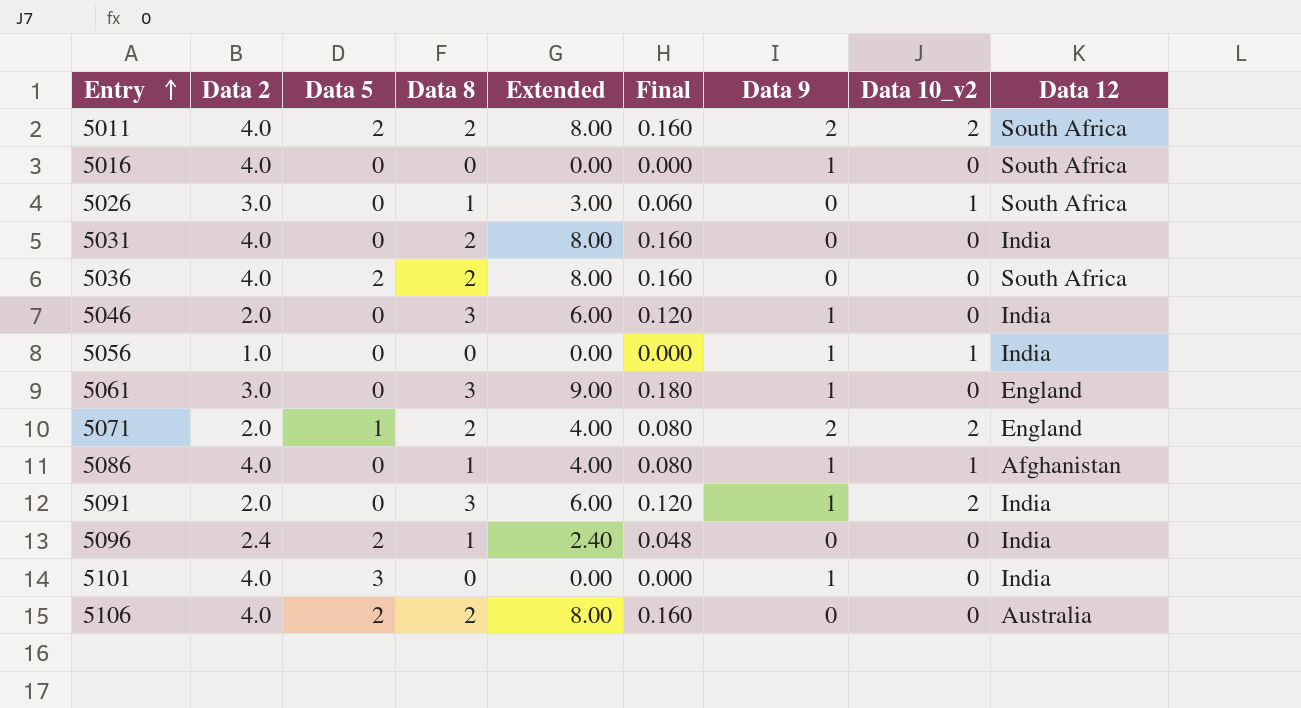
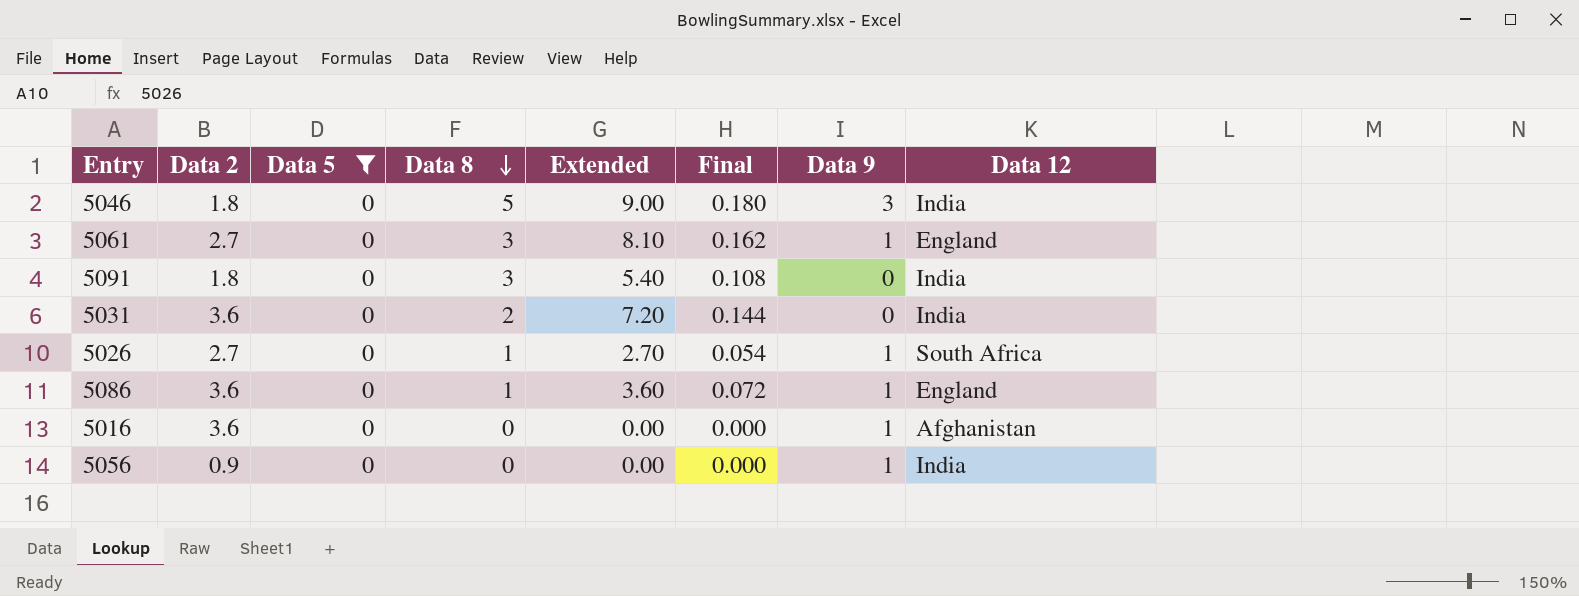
filter: none -> Data 5 = 0
row order: Entry ascending -> Data 8 descending
column Data 10_v2 | position: 8 -> none
5046 | Data 2: 2.0 -> 1.8
5046 | Data 8: 3 -> 5
5046 | Extended: 6.00 -> 9.00
5046 | Final: 0.120 -> 0.180
5046 | Data 9: 1 -> 3
5061 | Data 2: 3.0 -> 2.7
5061 | Extended: 9.00 -> 8.10
5061 | Final: 0.180 -> 0.162
5091 | Data 2: 2.0 -> 1.8
5091 | Extended: 6.00 -> 5.40
5091 | Final: 0.120 -> 0.108
5091 | Data 9: 1 -> 0
5031 | Data 2: 4.0 -> 3.6
5031 | Extended: 8.00 -> 7.20
5031 | Final: 0.160 -> 0.144
5026 | Data 2: 3.0 -> 2.7
5026 | Extended: 3.00 -> 2.70
5026 | Final: 0.060 -> 0.054
5026 | Data 9: 0 -> 1
5086 | Data 2: 4.0 -> 3.6
5086 | Extended: 4.00 -> 3.60
5086 | Final: 0.080 -> 0.072
5086 | Data 12: Afghanistan -> England
5016 | Data 2: 4.0 -> 3.6
5016 | Data 12: South Africa -> Afghanistan
5056 | Data 2: 1.0 -> 0.9

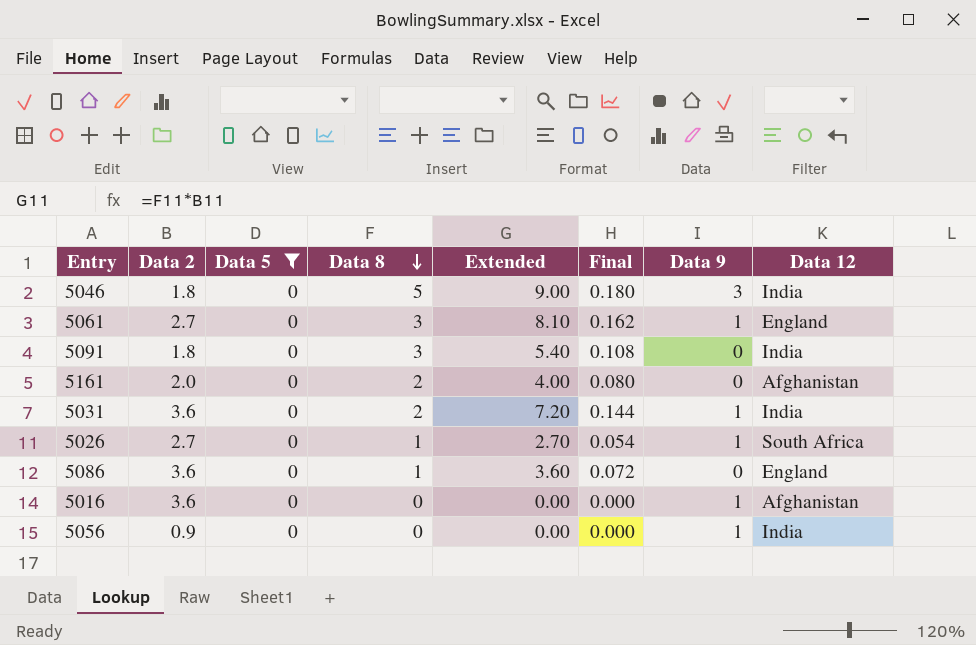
row 5161: none -> 2.0 | 0 | 2 | 4.00 | 0.080 | 0 | Afghanistan
5031 | Data 9: 0 -> 1
5086 | Data 9: 1 -> 0

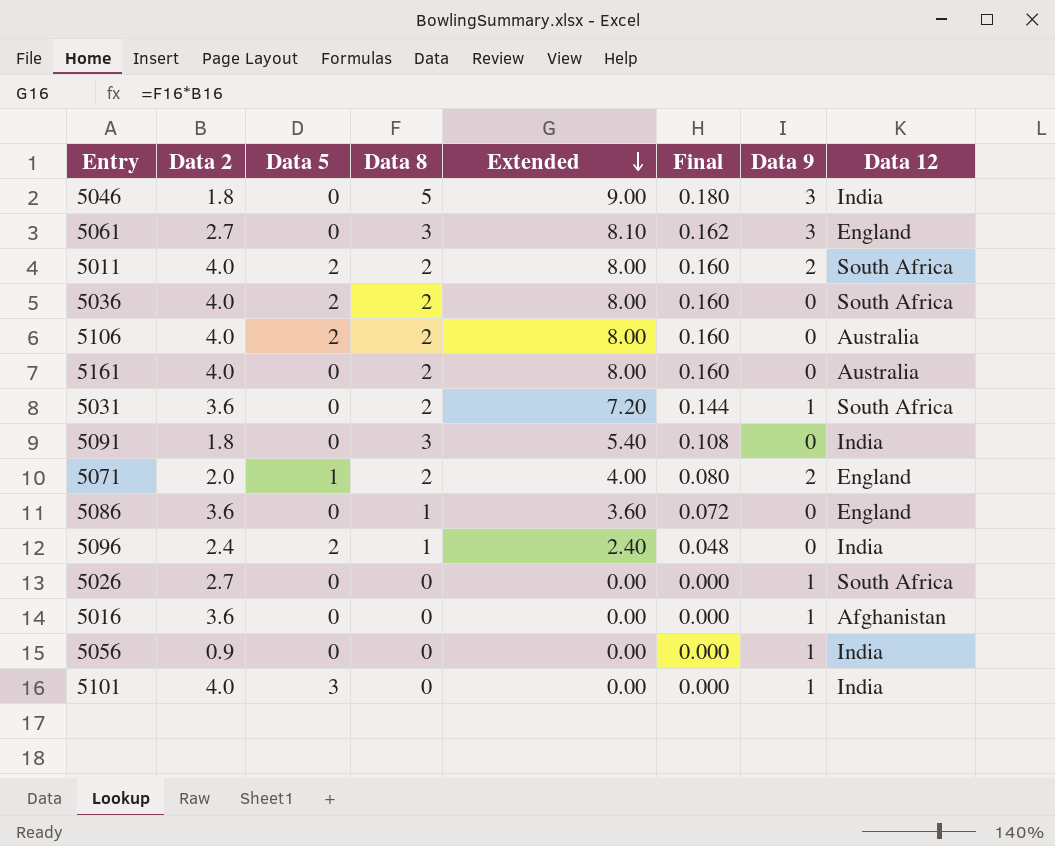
filter: Data 5 = 0 -> none
row order: Data 8 descending -> Extended descending
5061 | Data 9: 1 -> 3
5161 | Data 2: 2.0 -> 4.0
5161 | Extended: 4.00 -> 8.00
5161 | Final: 0.080 -> 0.160
5161 | Data 12: Afghanistan -> Australia
5031 | Data 12: India -> South Africa
5026 | Data 8: 1 -> 0
5026 | Extended: 2.70 -> 0.00
5026 | Final: 0.054 -> 0.000

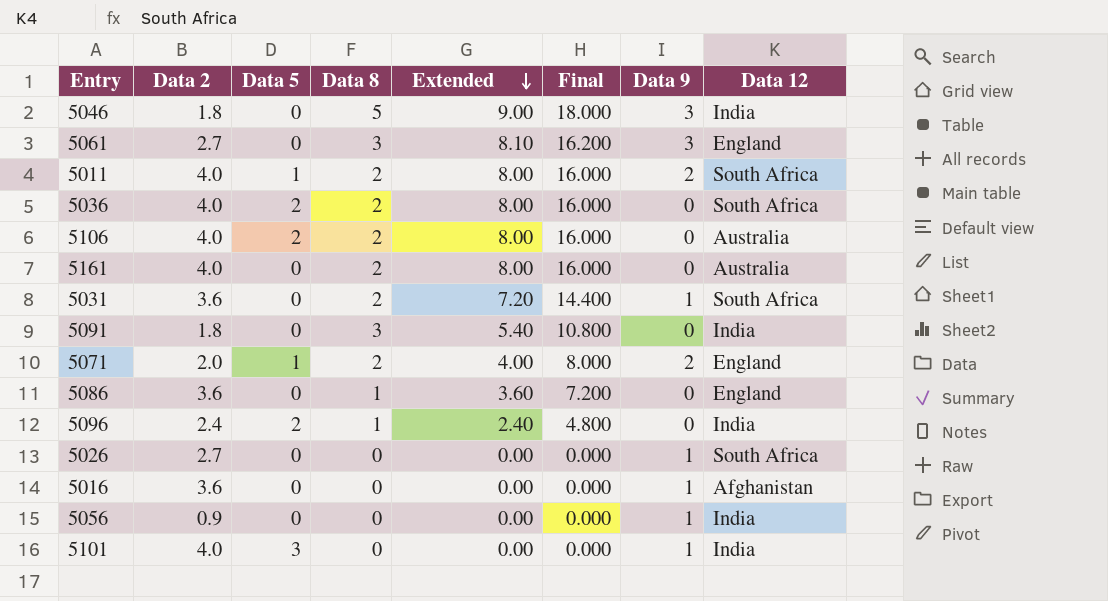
column Final | formula: [Extended] * 0.02 -> [Extended] * 2
5011 | Data 5: 2 -> 1

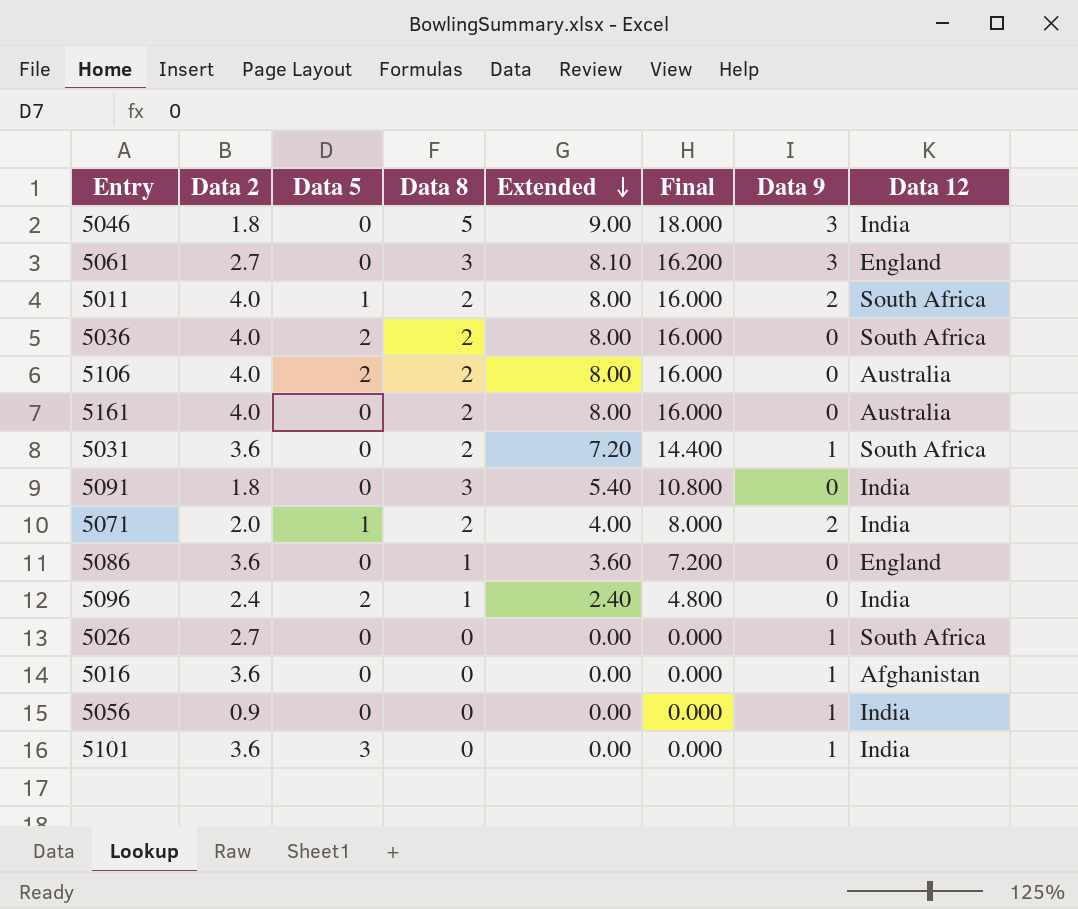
5071 | Data 12: England -> India
5101 | Data 2: 4.0 -> 3.6

